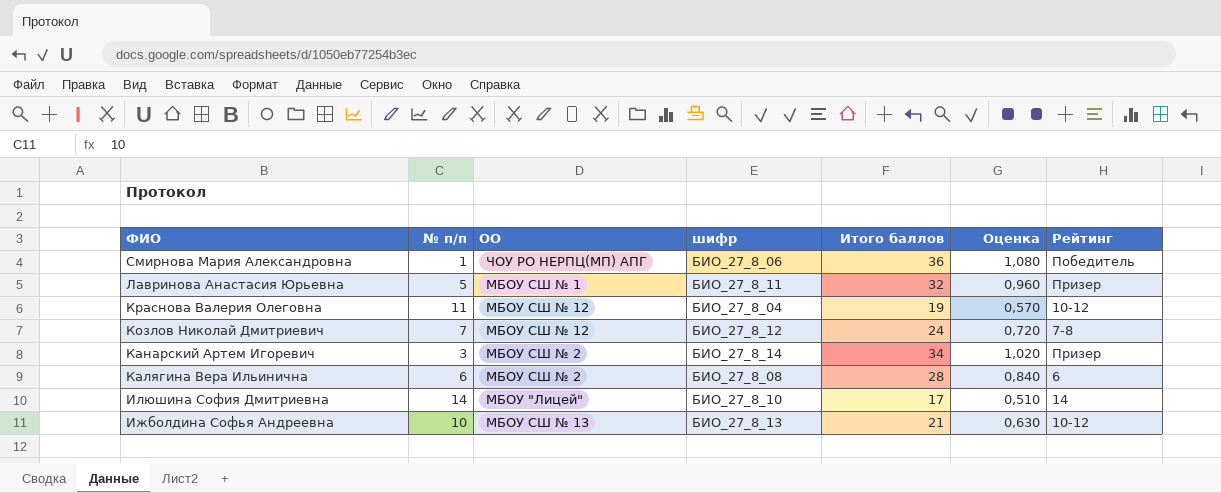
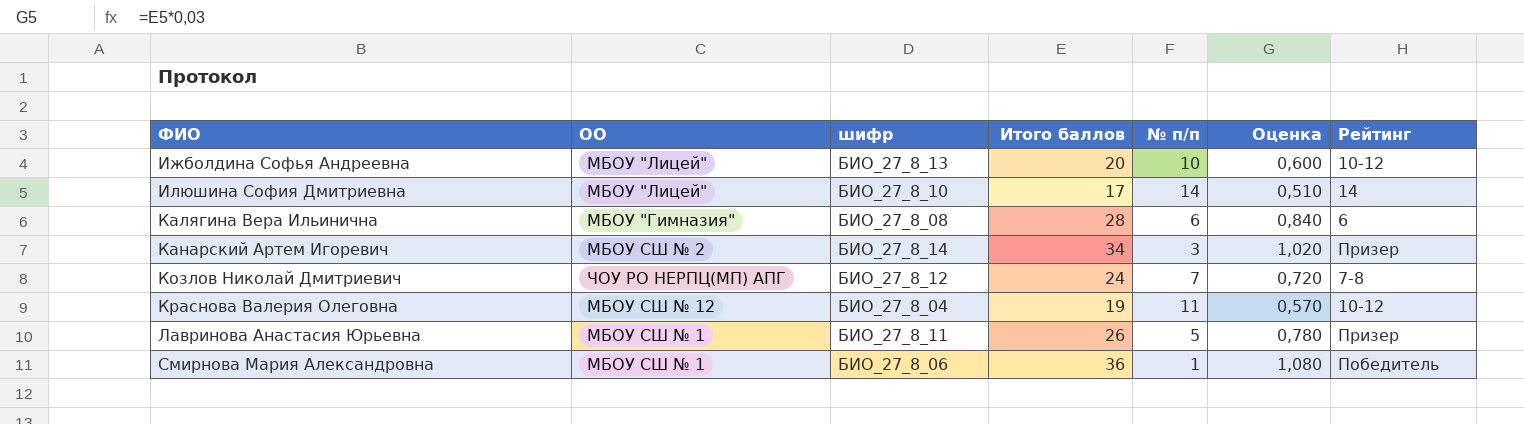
row order: ФИО descending -> ФИО ascending
column № п/п | position: 2 -> 5
Ижболдина Софья Андреевна | ОО: МБОУ СШ № 13 -> МБОУ "Лицей"
Ижболдина Софья Андреевна | Итого баллов: 21 -> 20
Ижболдина Софья Андреевна | Оценка: 0,630 -> 0,600
Калягина Вера Ильинична | ОО: МБОУ СШ № 2 -> МБОУ "Гимназия"
Козлов Николай Дмитриевич | ОО: МБОУ СШ № 12 -> ЧОУ РО НЕРПЦ(МП) АПГ
Лавринова Анастасия Юрьевна | Итого баллов: 32 -> 26
Лавринова Анастасия Юрьевна | Оценка: 0,960 -> 0,780
Смирнова Мария Александровна | ОО: ЧОУ РО НЕРПЦ(МП) АПГ -> МБОУ СШ № 1

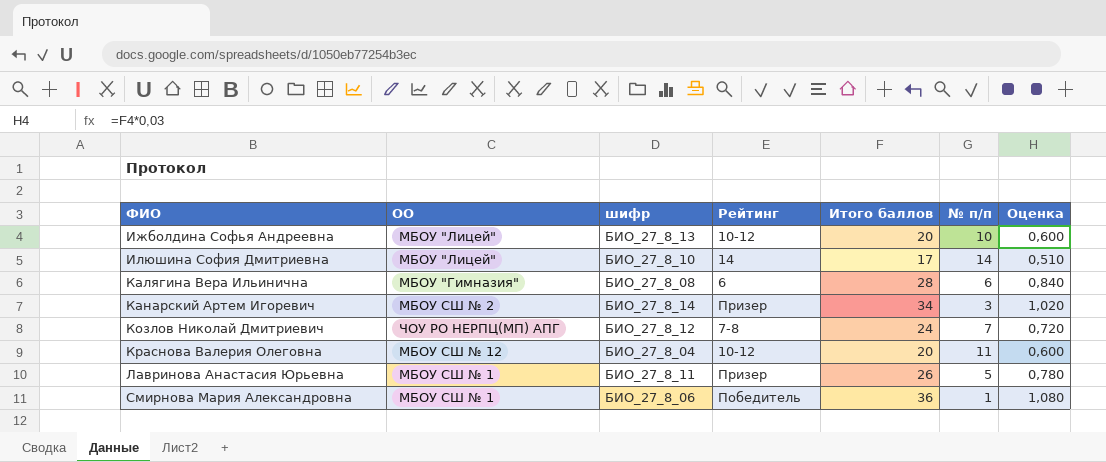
column Рейтинг | position: 7 -> 4
Краснова Валерия Олеговна | Итого баллов: 19 -> 20
Краснова Валерия Олеговна | Оценка: 0,570 -> 0,600

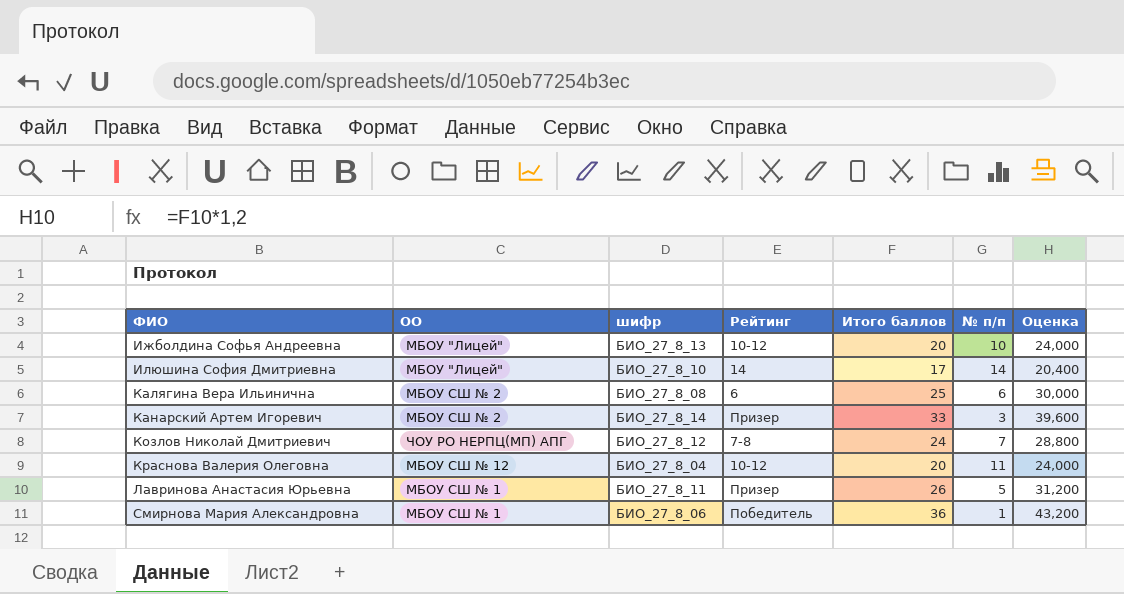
column Оценка | formula: [Итого баллов] * 0,03 -> [Итого баллов] * 1,2
Калягина Вера Ильинична | ОО: МБОУ "Гимназия" -> МБОУ СШ № 2
Калягина Вера Ильинична | Итого баллов: 28 -> 25
Канарский Артем Игоревич | Итого баллов: 34 -> 33

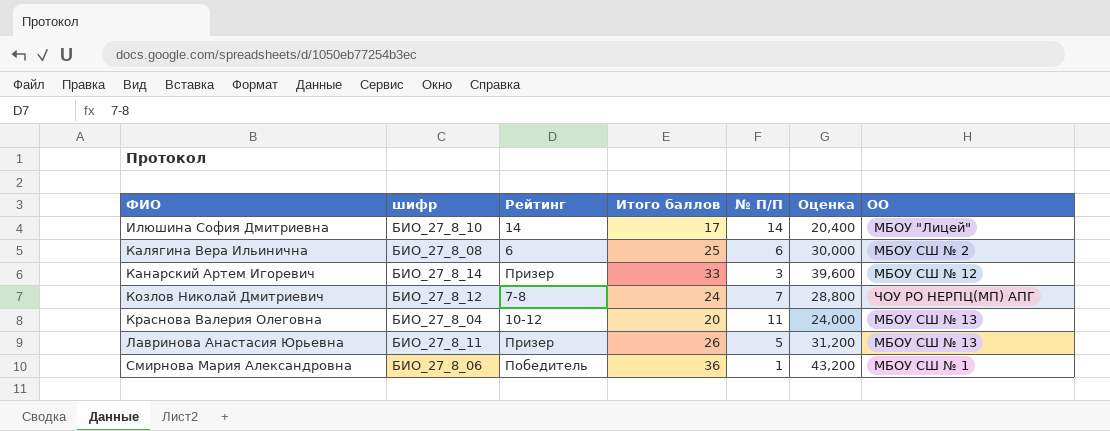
column name: № п/п -> № П/П
column ОО | position: 2 -> 7
row Ижболдина Софья Андреевна: МБОУ "Лицей" | БИО_27_8_13 | 10-12 | 20 | 10 | 24,000 -> none
Канарский Артем Игоревич | ОО: МБОУ СШ № 2 -> МБОУ СШ № 12
Краснова Валерия Олеговна | ОО: МБОУ СШ № 12 -> МБОУ СШ № 13
Лавринова Анастасия Юрьевна | ОО: МБОУ СШ № 1 -> МБОУ СШ № 13

